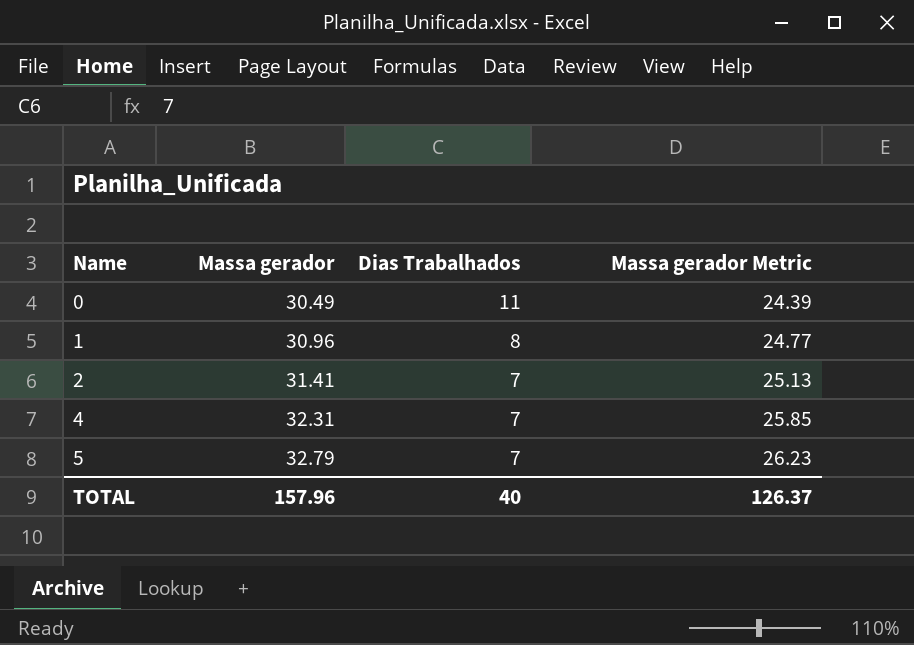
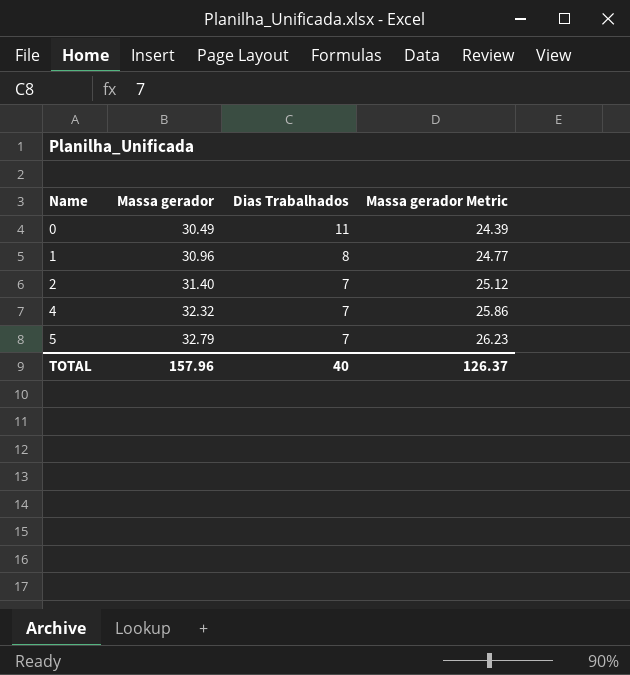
2 | Massa gerador: 31.41 -> 31.40
2 | Massa gerador Metric: 25.13 -> 25.12
4 | Massa gerador: 32.31 -> 32.32
4 | Massa gerador Metric: 25.85 -> 25.86

